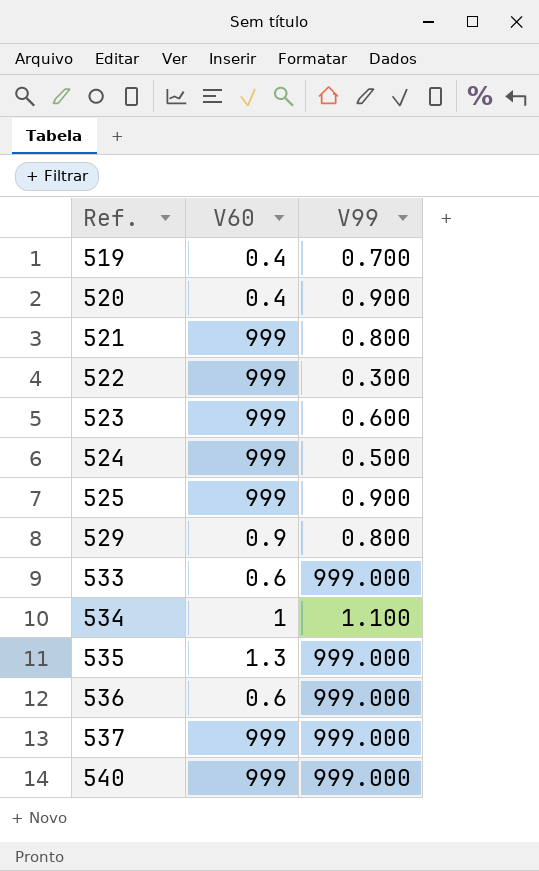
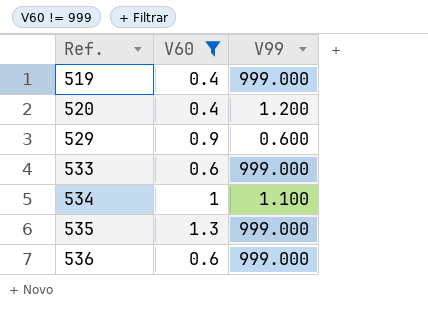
filter: none -> V60 != 999
519 | V99: 0.700 -> 999.000
520 | V99: 0.900 -> 1.200
529 | V99: 0.800 -> 0.600

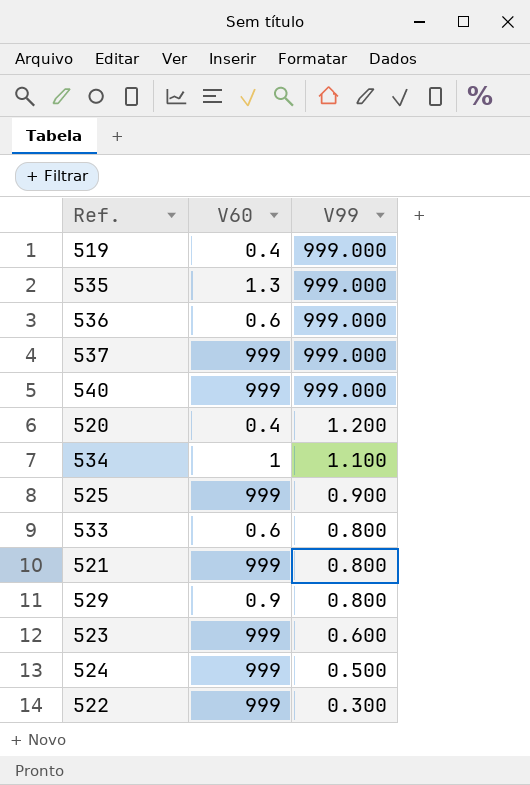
filter: V60 != 999 -> none
row order: Ref. ascending -> V99 descending
533 | V99: 999.000 -> 0.800
529 | V99: 0.600 -> 0.800

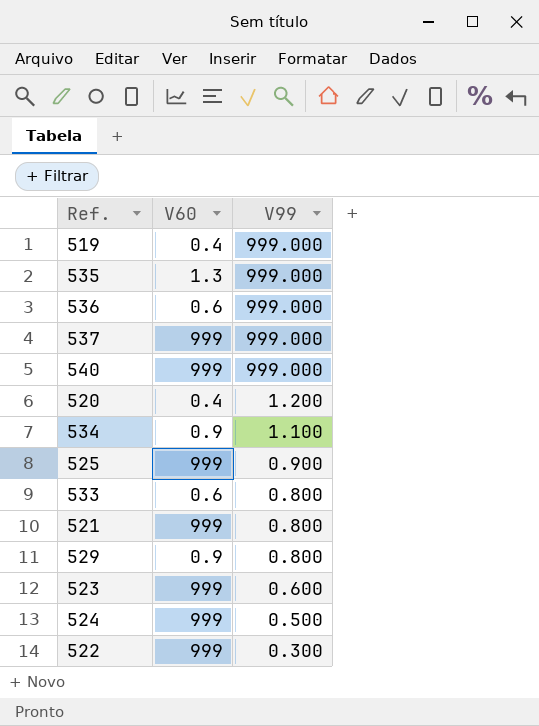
534 | V60: 1 -> 0.9

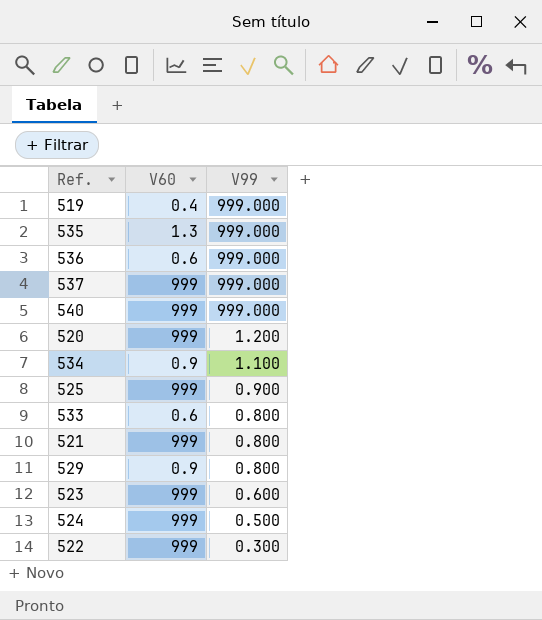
520 | V60: 0.4 -> 999

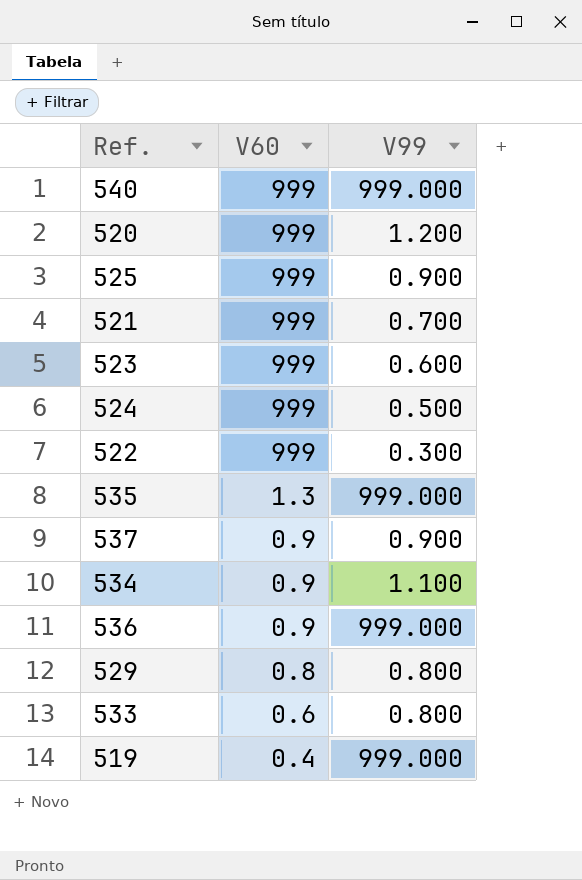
row order: V99 descending -> V60 descending
521 | V99: 0.800 -> 0.700
537 | V60: 999 -> 0.9
537 | V99: 999.000 -> 0.900
536 | V60: 0.6 -> 0.9
529 | V60: 0.9 -> 0.8

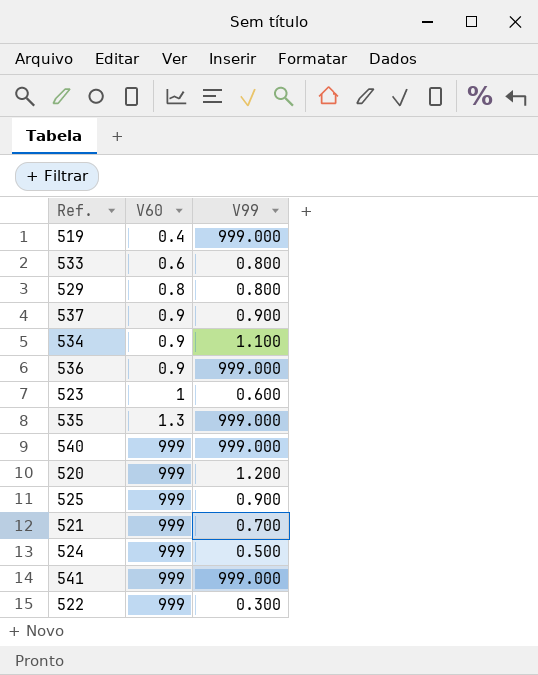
row order: V60 descending -> V60 ascending
523 | V60: 999 -> 1
row 541: none -> 999 | 999.000

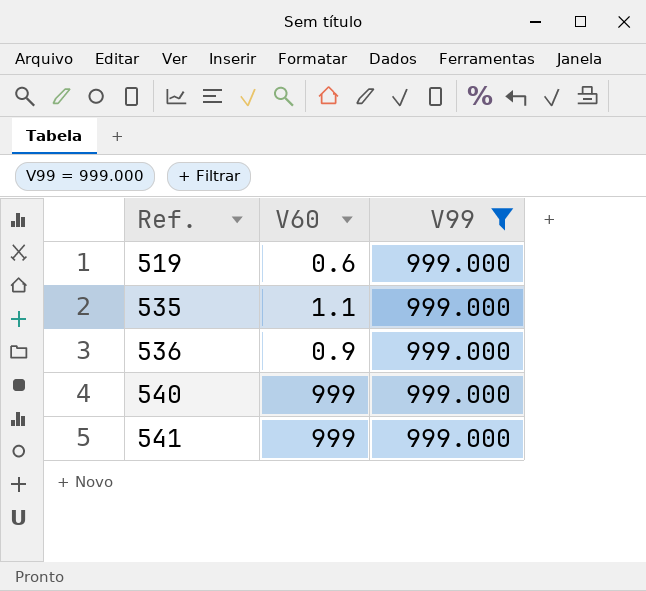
filter: none -> V99 = 999.000
row order: V60 ascending -> Ref. ascending
519 | V60: 0.4 -> 0.6
535 | V60: 1.3 -> 1.1

